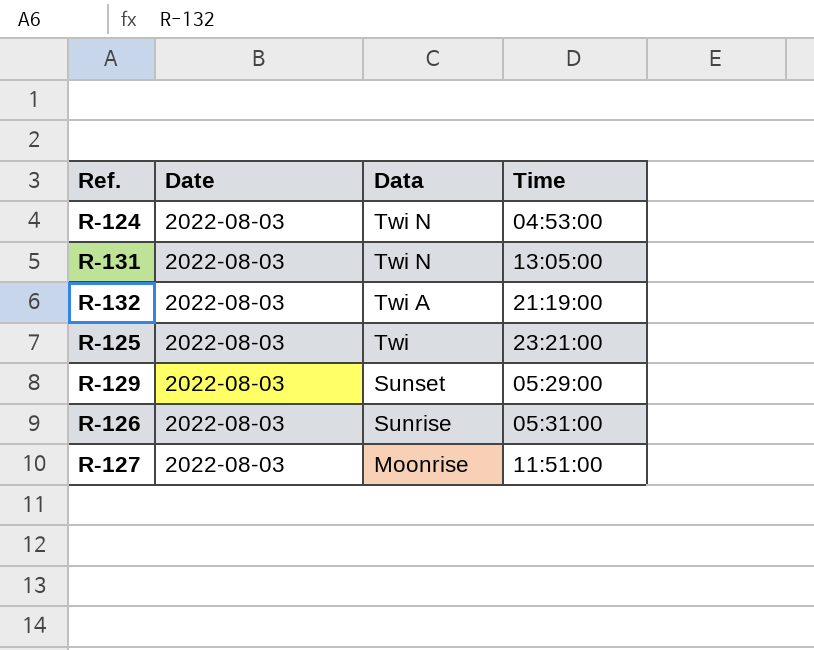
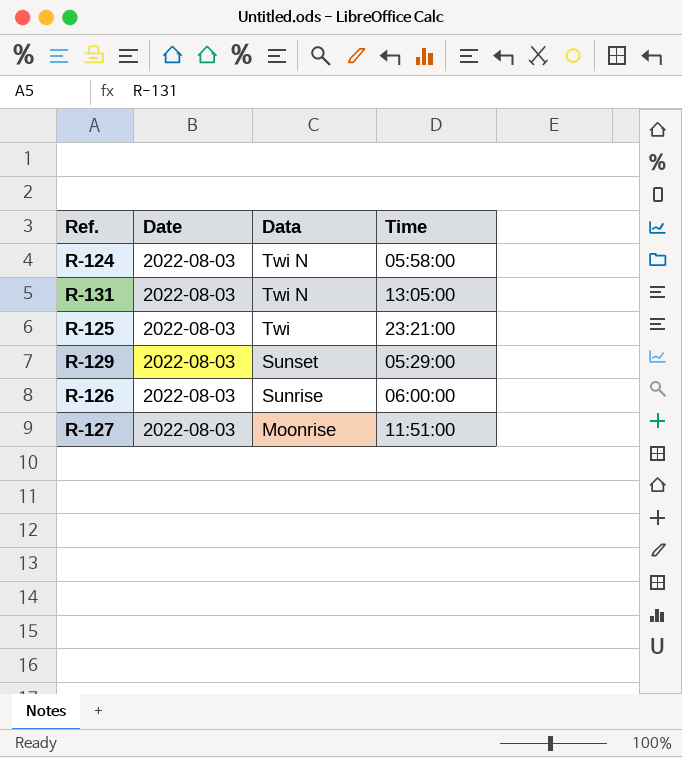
row R-132: 2022-08-03 | Twi A | 21:19:00 -> none
R-124 | Time: 04:53:00 -> 05:58:00
R-126 | Time: 05:31:00 -> 06:00:00

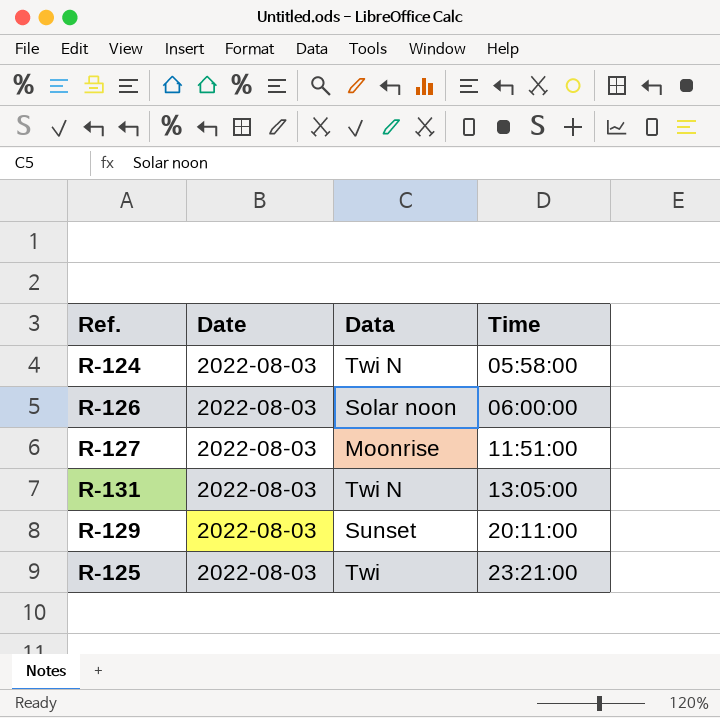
row order: Data descending -> Time ascending
R-126 | Data: Sunrise -> Solar noon
R-129 | Time: 05:29:00 -> 20:11:00

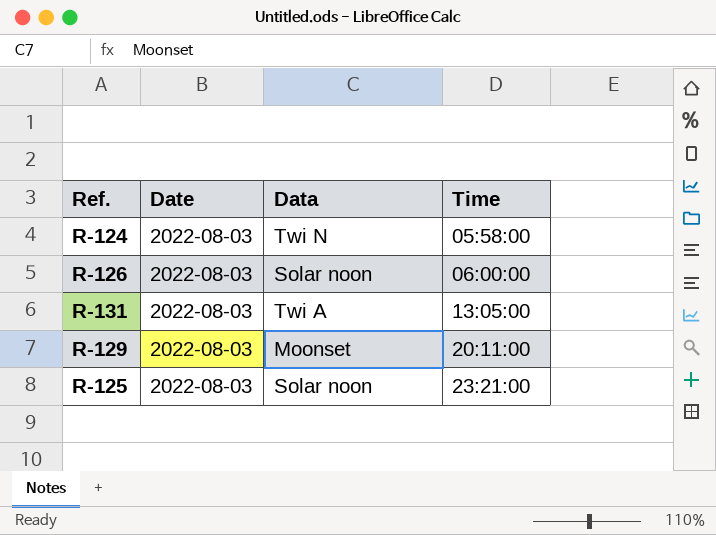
row R-127: 2022-08-03 | Moonrise | 11:51:00 -> none
R-131 | Data: Twi N -> Twi A
R-129 | Data: Sunset -> Moonset
R-125 | Data: Twi -> Solar noon

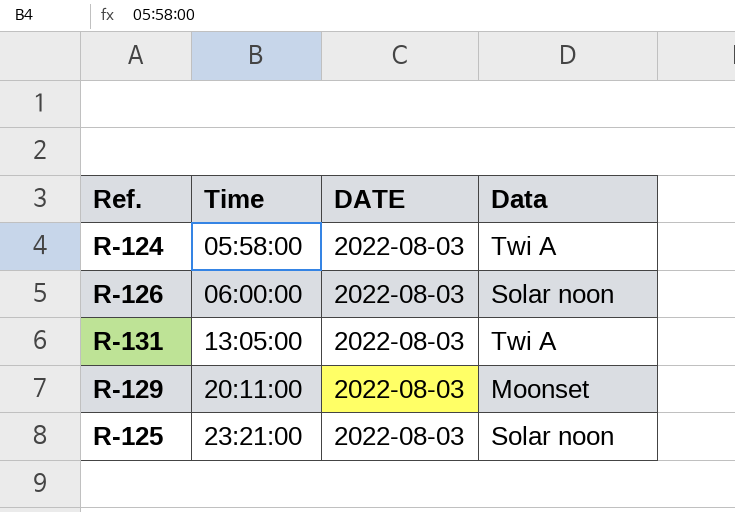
column Time | position: 4 -> 2
column name: Date -> DATE
R-124 | Data: Twi N -> Twi A

